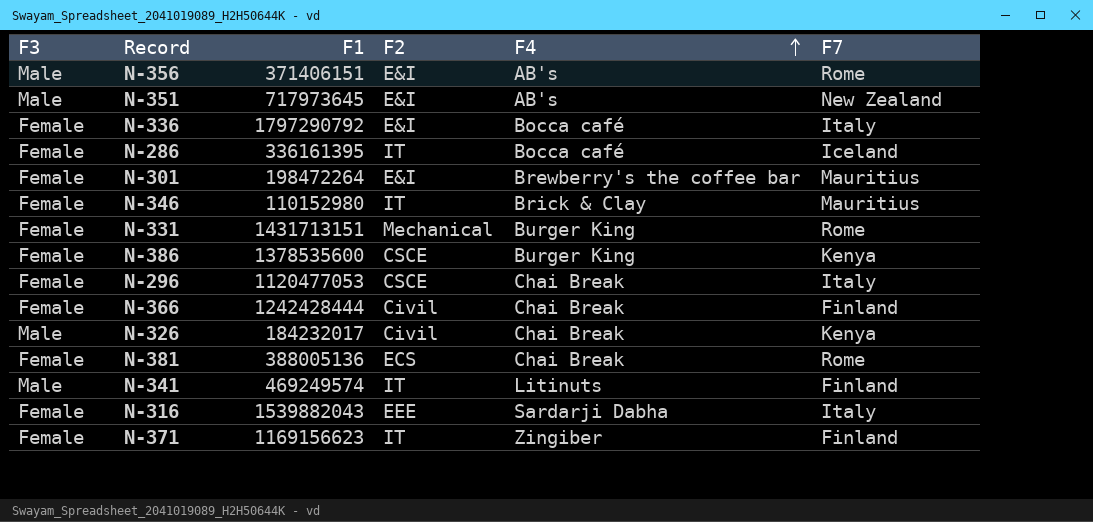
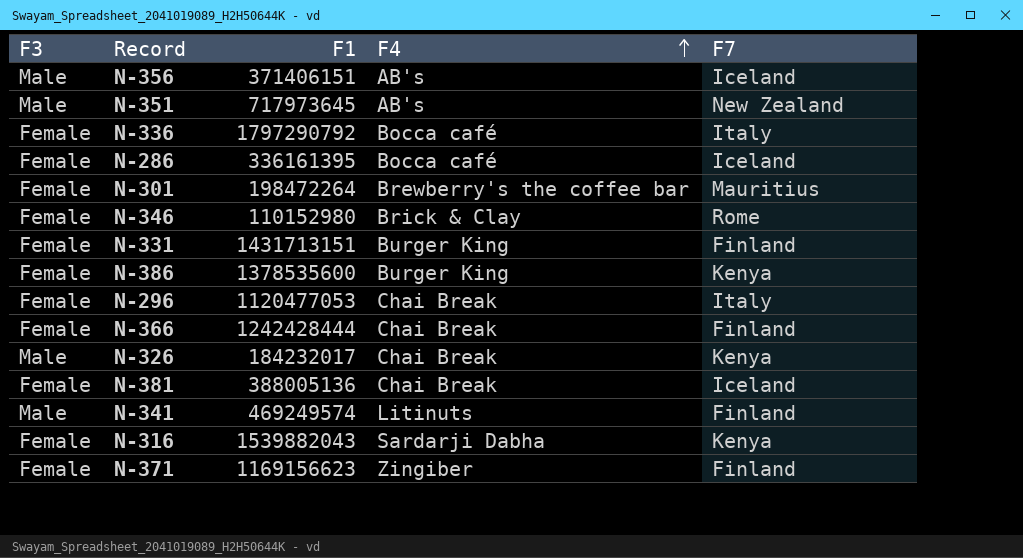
column F2 | position: 4 -> none
N-356 | F7: Rome -> Iceland
N-346 | F7: Mauritius -> Rome
N-331 | F7: Rome -> Finland
N-381 | F7: Rome -> Iceland
N-316 | F7: Italy -> Kenya

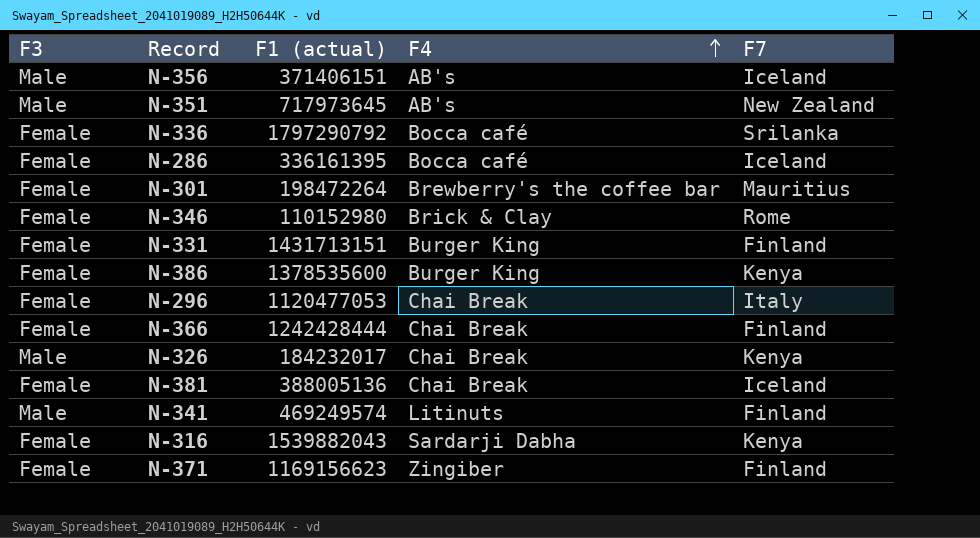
column name: F1 -> F1 (actual)
N-336 | F7: Italy -> Srilanka

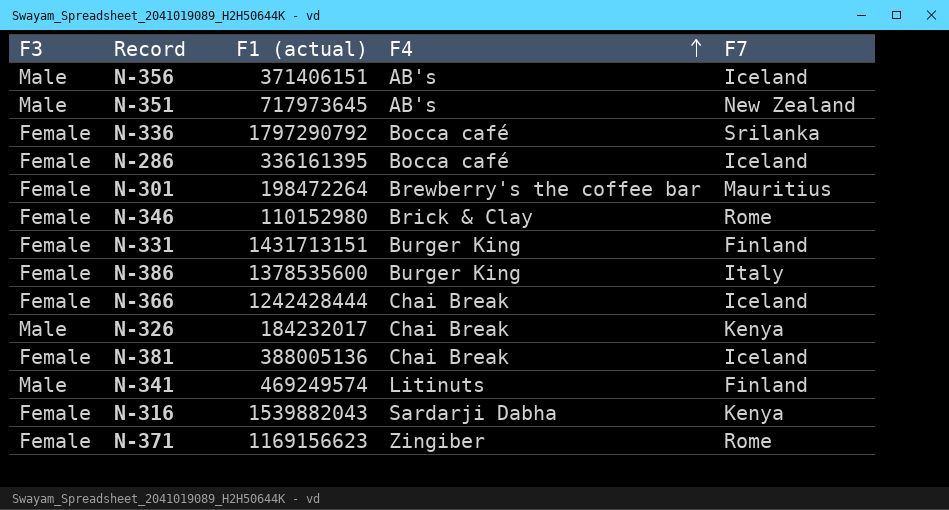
row N-296: Female | 1120477053 | Chai Break | Italy -> none
N-386 | F7: Kenya -> Italy
N-366 | F7: Finland -> Iceland
N-371 | F7: Finland -> Rome

